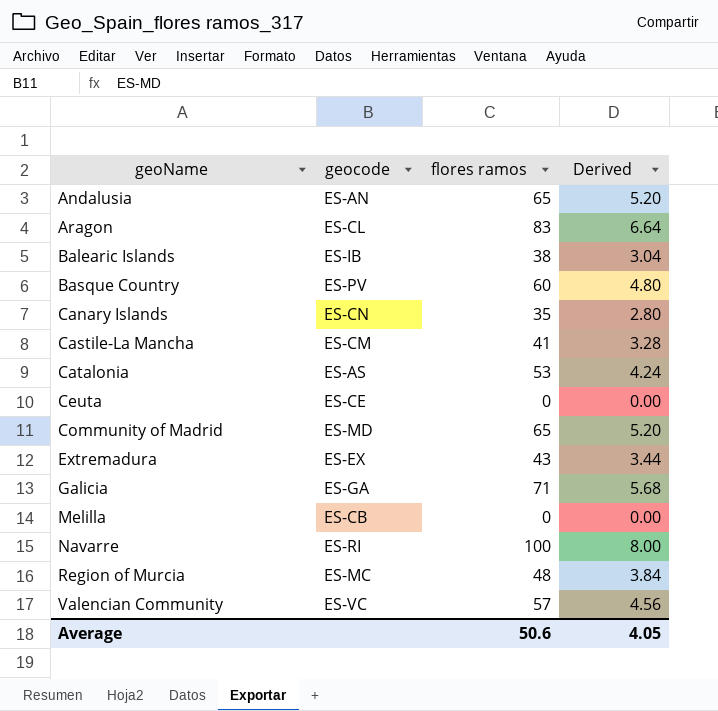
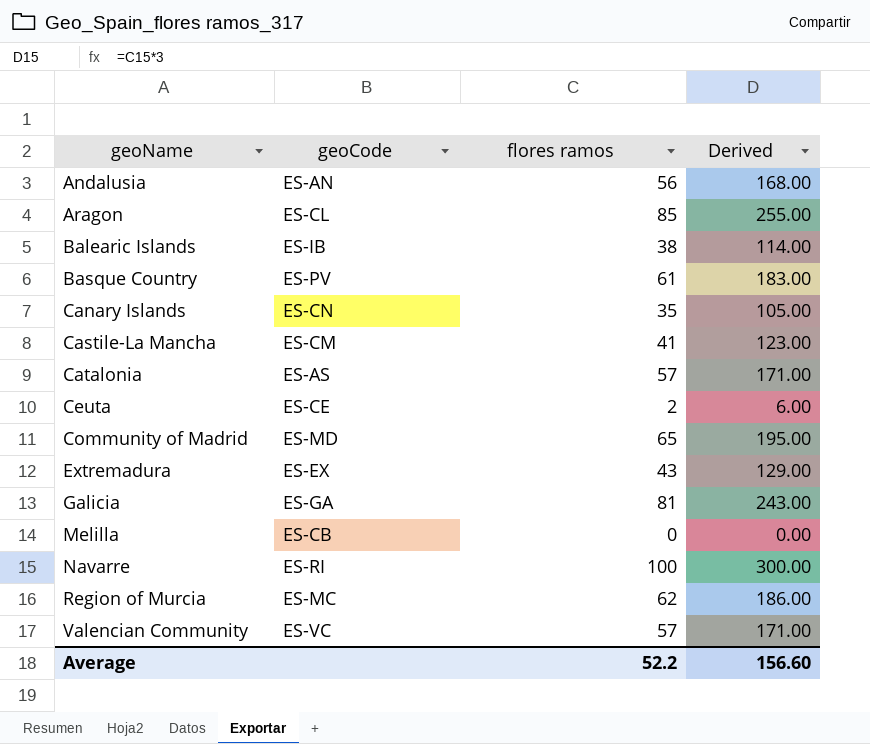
column name: geocode -> geoCode
column Derived | formula: [flores ramos] * 0.08 -> [flores ramos] * 3
Andalusia | flores ramos: 65 -> 56
Aragon | flores ramos: 83 -> 85
Basque Country | flores ramos: 60 -> 61
Catalonia | flores ramos: 53 -> 57
Ceuta | flores ramos: 0 -> 2
Galicia | flores ramos: 71 -> 81
Region of Murcia | flores ramos: 48 -> 62
Average | flores ramos: 50.6 -> 52.2
Average | Derived: 4.05 -> 156.60

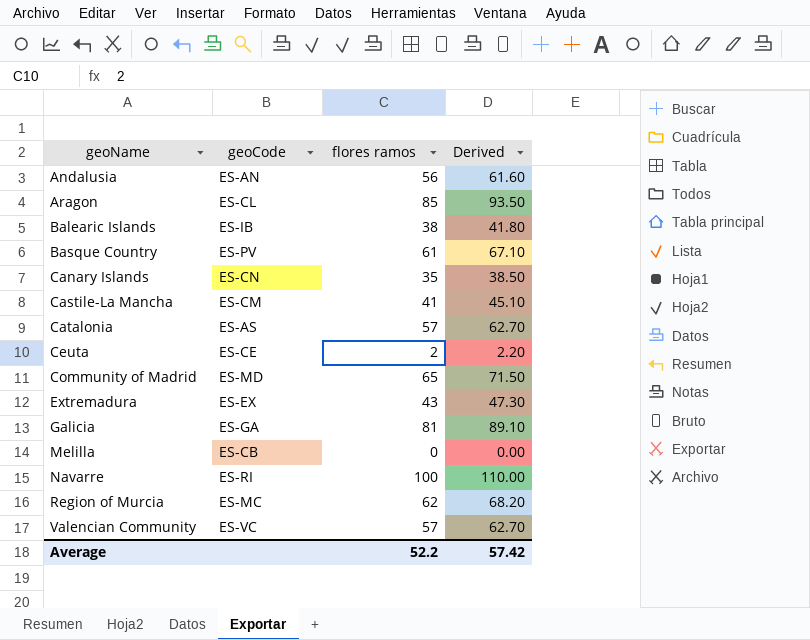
column Derived | formula: [flores ramos] * 3 -> [flores ramos] * 1.1
Average | Derived: 156.60 -> 57.42

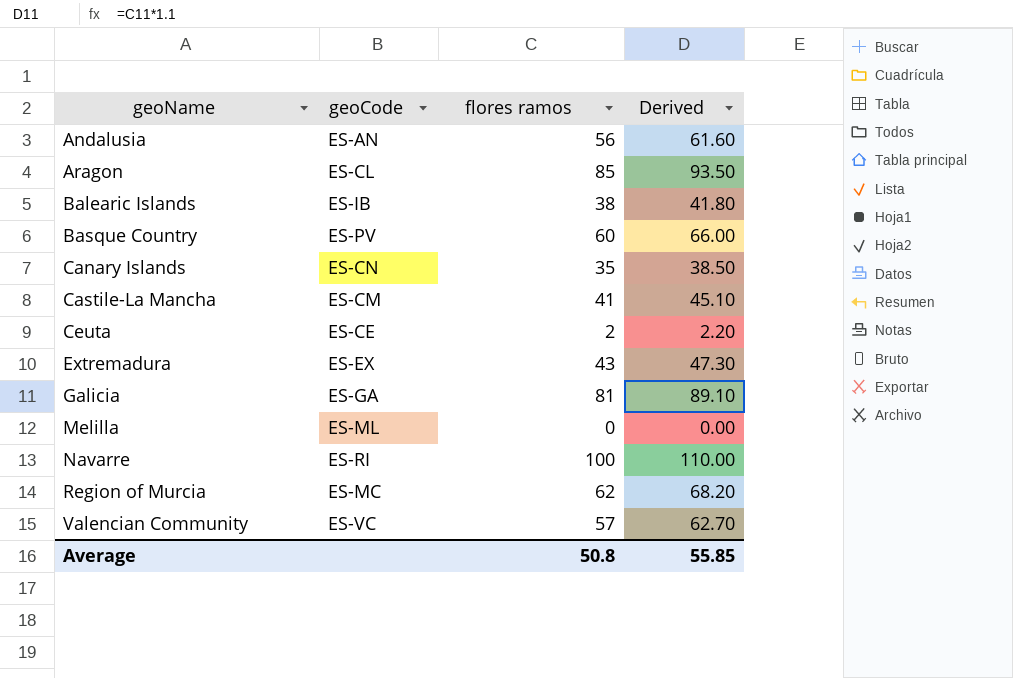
row Catalonia: ES-AS | 57 | 62.70 -> none
row Community of Madrid: ES-MD | 65 | 71.50 -> none
Basque Country | flores ramos: 61 -> 60
Basque Country | Derived: 67.10 -> 66.00
Melilla | geoCode: ES-CB -> ES-ML
Average | flores ramos: 52.2 -> 50.8
Average | Derived: 57.42 -> 55.85

